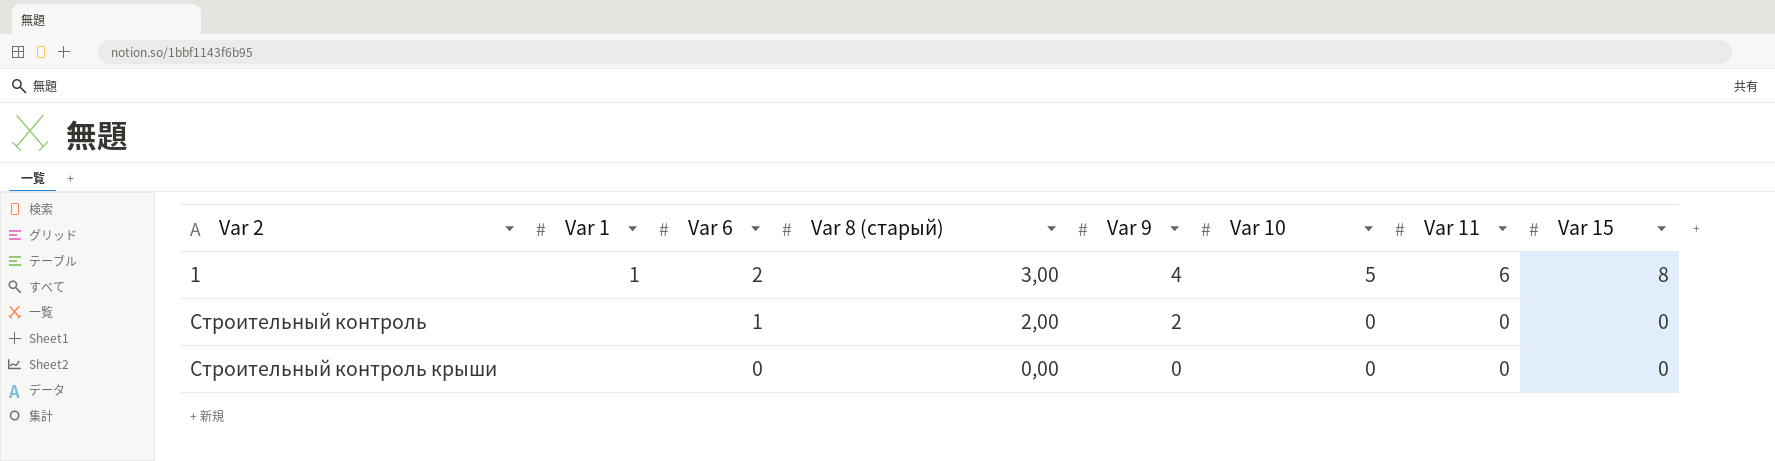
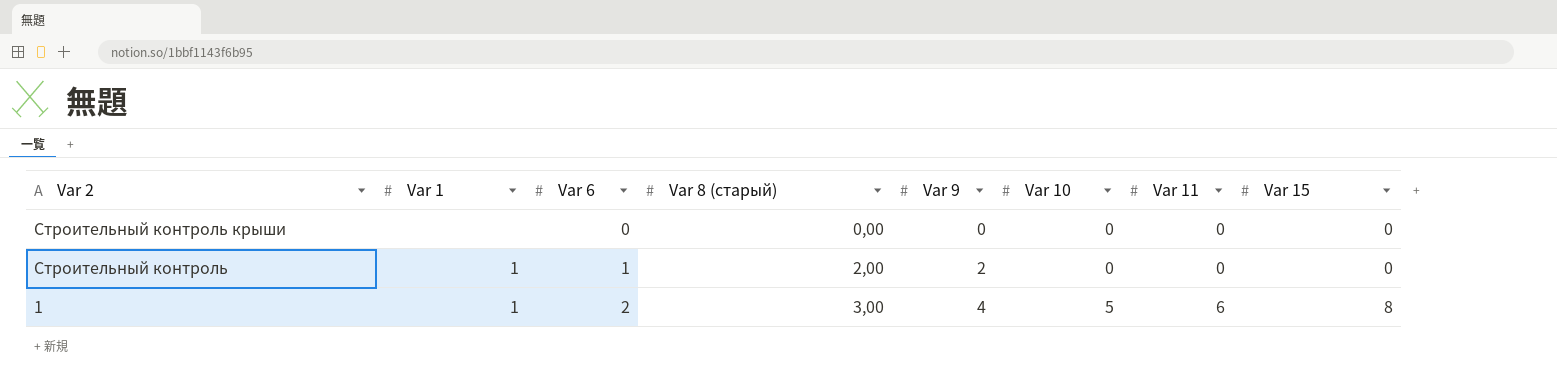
row order: Var 2 ascending -> Var 2 descending
Строительный контроль | Var 1: none -> 1

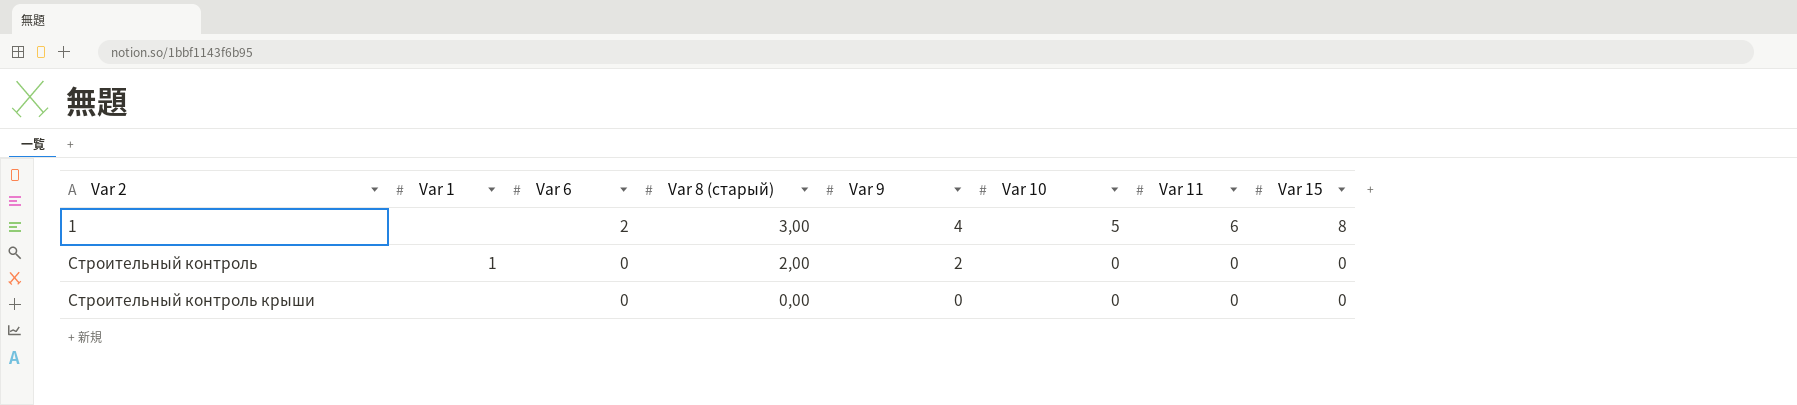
row order: Var 2 descending -> Var 2 ascending
1 | Var 1: 1 -> none
Строительный контроль | Var 6: 1 -> 0

